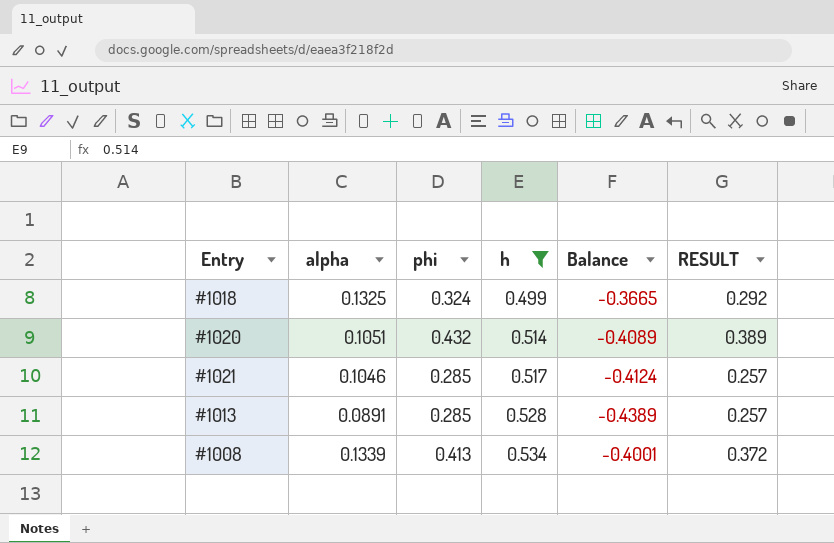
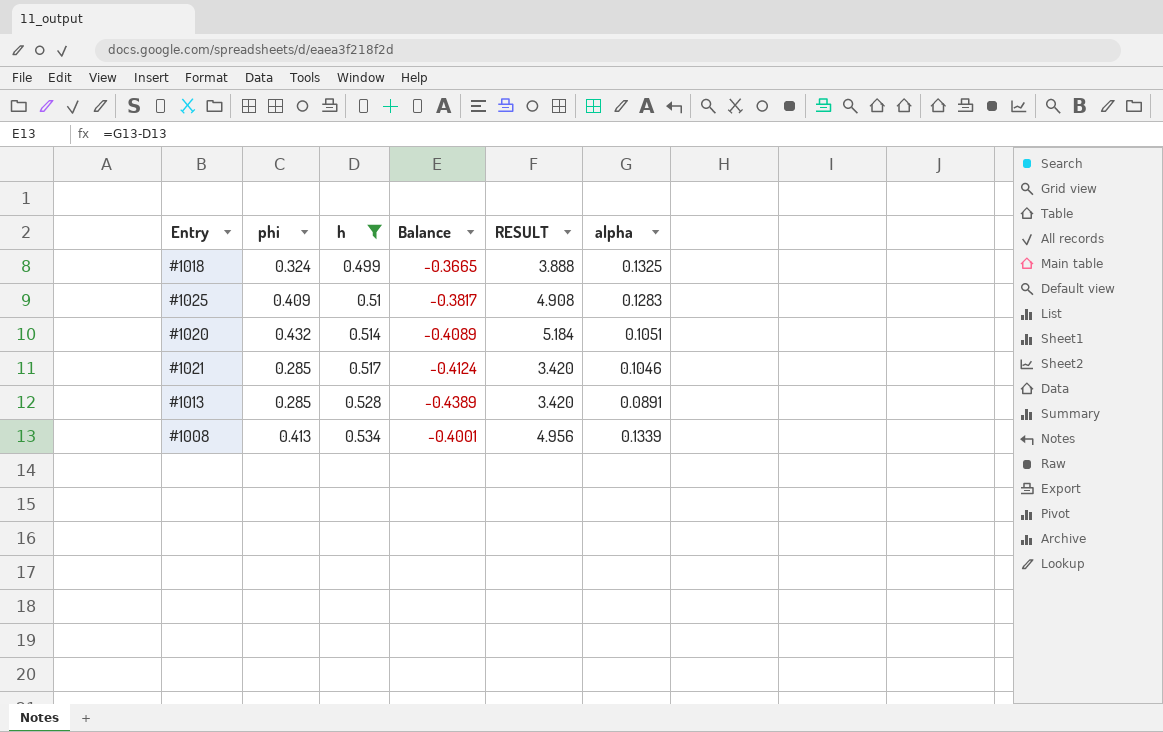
column RESULT | formula: [phi] * 0.9 -> [phi] * 12
column alpha | position: 2 -> 6
row #1025: none -> 0.409 | 0.51 | -0.3817 | 4.908 | 0.1283

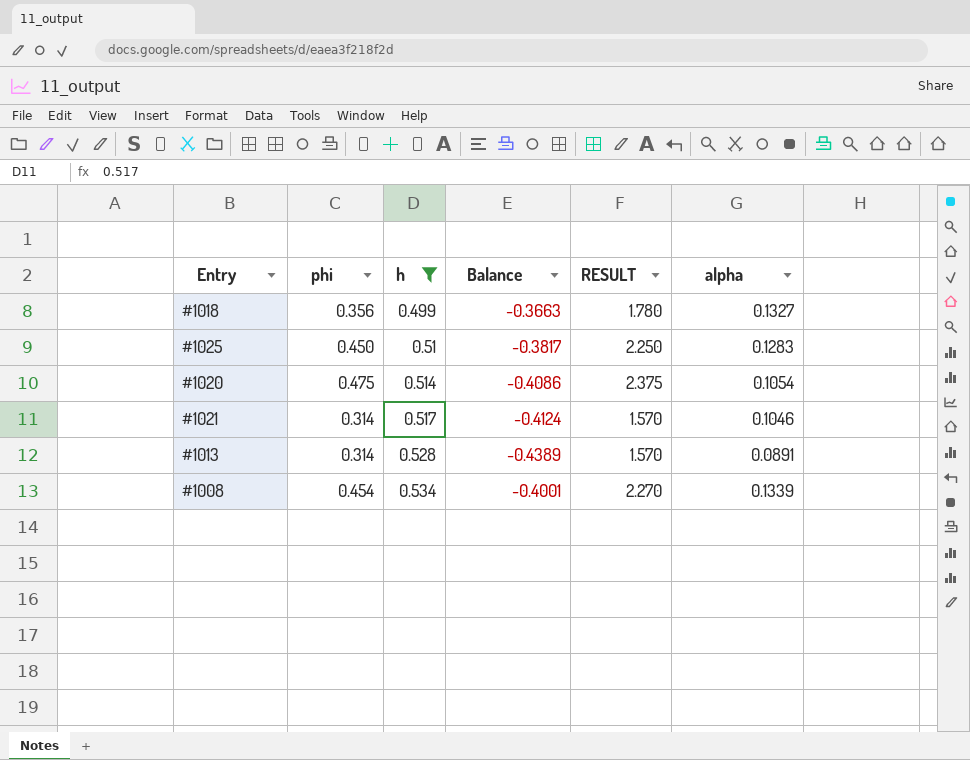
column RESULT | formula: [phi] * 12 -> [phi] * 5
#1018 | phi: 0.324 -> 0.356
#1018 | Balance: -0.3665 -> -0.3663
#1018 | alpha: 0.1325 -> 0.1327
#1025 | phi: 0.409 -> 0.450
#1020 | phi: 0.432 -> 0.475
#1020 | Balance: -0.4089 -> -0.4086
#1020 | alpha: 0.1051 -> 0.1054
#1021 | phi: 0.285 -> 0.314
#1013 | phi: 0.285 -> 0.314
#1008 | phi: 0.413 -> 0.454

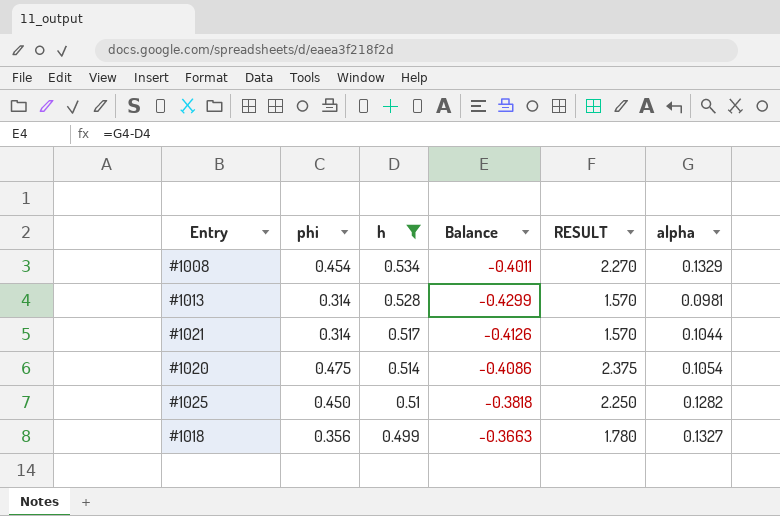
row order: h ascending -> h descending
#1008 | Balance: -0.4001 -> -0.4011
#1008 | alpha: 0.1339 -> 0.1329
#1013 | Balance: -0.4389 -> -0.4299
#1013 | alpha: 0.0891 -> 0.0981
#1021 | Balance: -0.4124 -> -0.4126
#1021 | alpha: 0.1046 -> 0.1044
#1025 | Balance: -0.3817 -> -0.3818
#1025 | alpha: 0.1283 -> 0.1282

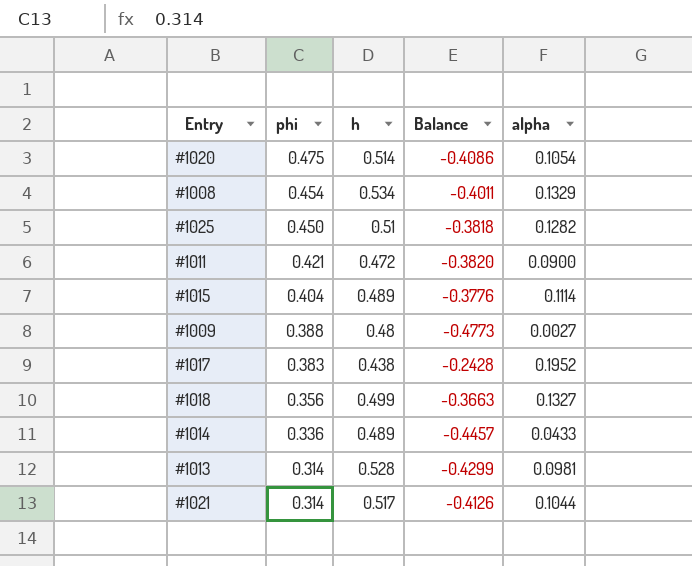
filter: h >= 0.499 -> none
row order: h descending -> phi descending
column RESULT | formula: [phi] * 5 -> none

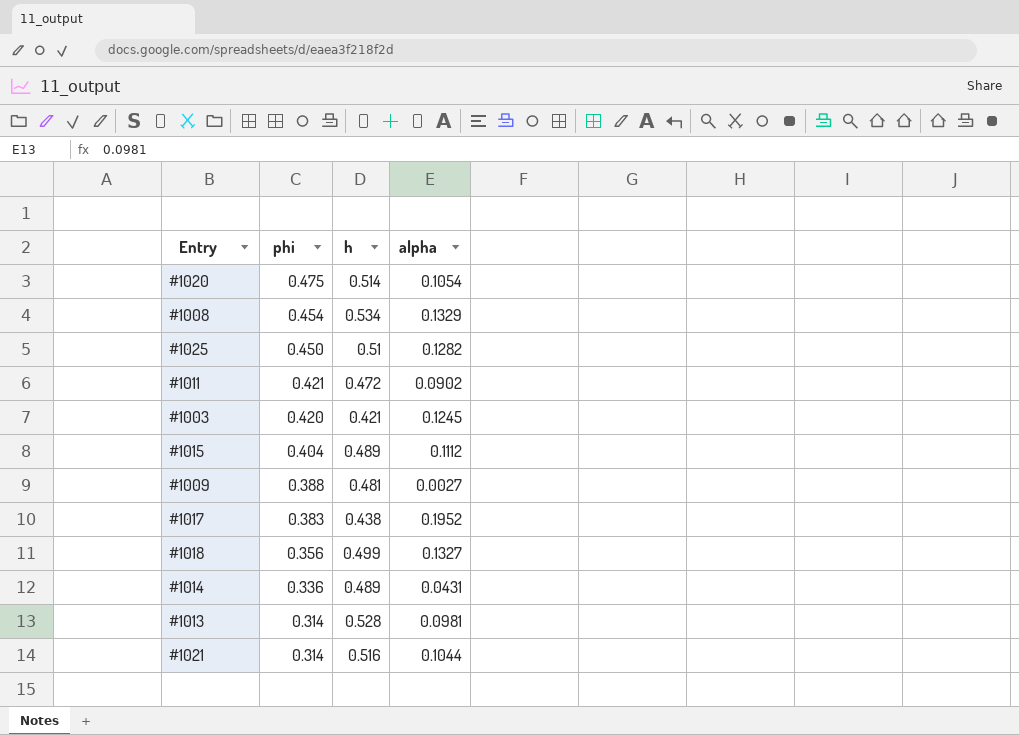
column Balance | formula: [alpha] - [h] -> none
#1011 | alpha: 0.0900 -> 0.0902
row #1003: none -> 0.420 | 0.421 | 0.1245
#1015 | alpha: 0.1114 -> 0.1112
#1009 | h: 0.48 -> 0.481
#1014 | alpha: 0.0433 -> 0.0431
#1021 | h: 0.517 -> 0.516

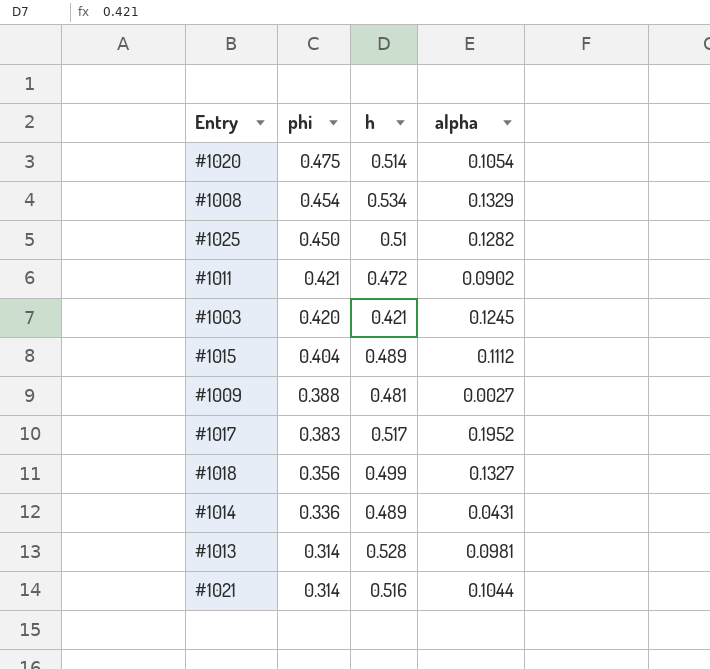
#1017 | h: 0.438 -> 0.517

